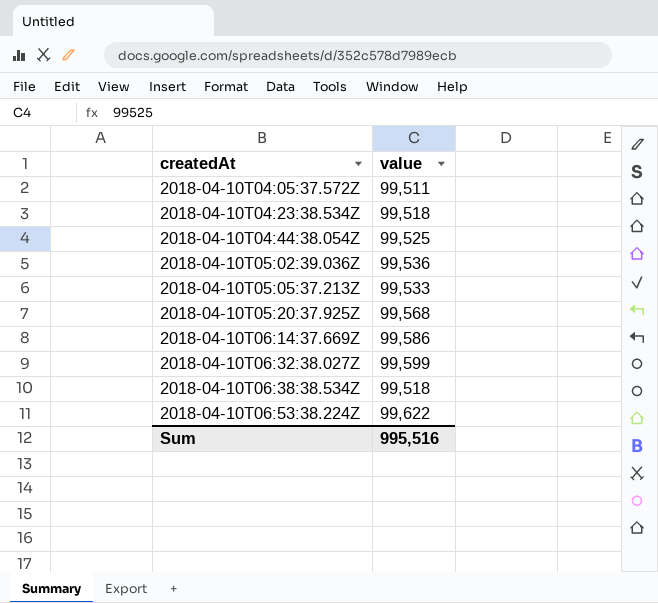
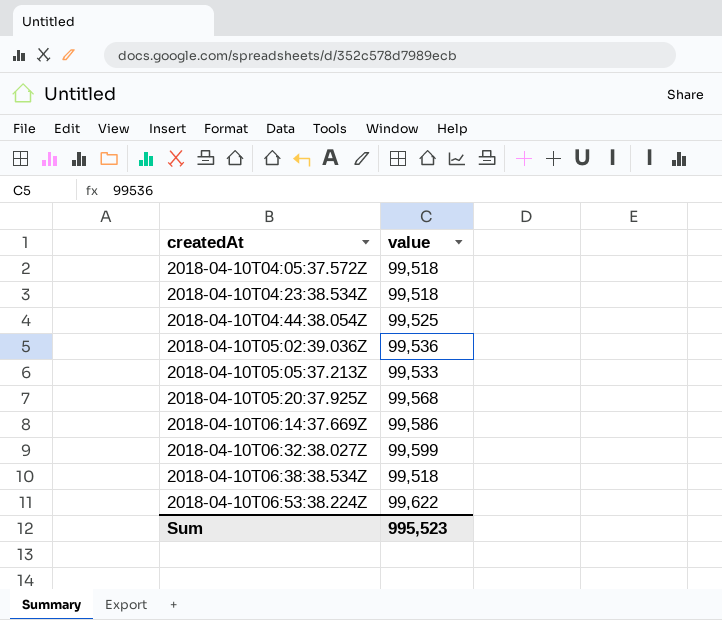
2018-04-10T04:05:37.572Z | value: 99,511 -> 99,518
Sum | value: 995,516 -> 995,523

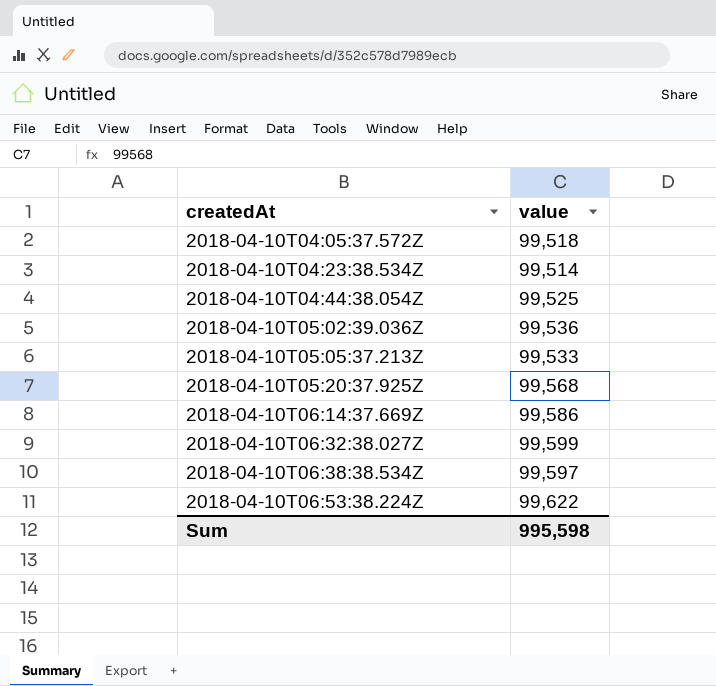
2018-04-10T04:23:38.534Z | value: 99,518 -> 99,514
2018-04-10T06:38:38.534Z | value: 99,518 -> 99,597
Sum | value: 995,523 -> 995,598

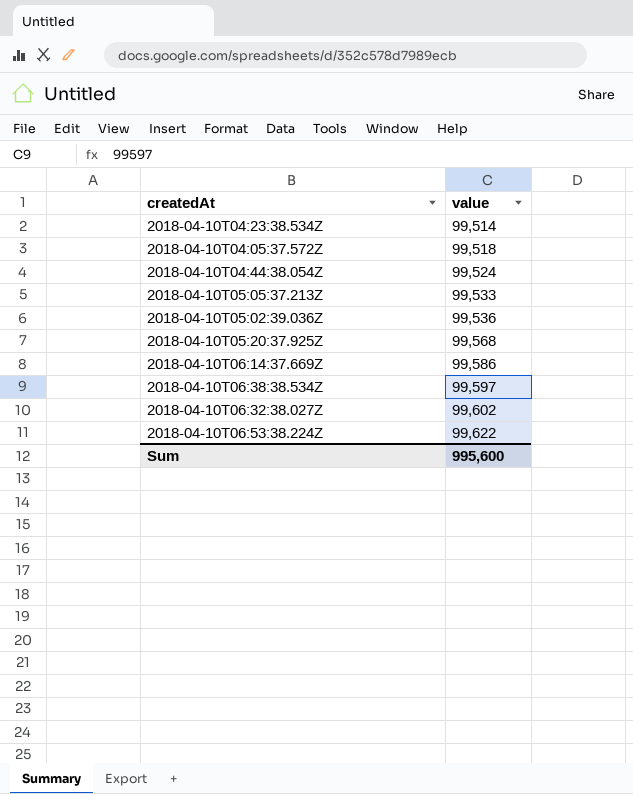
row order: createdAt ascending -> value ascending
2018-04-10T04:44:38.054Z | value: 99,525 -> 99,524
2018-04-10T06:32:38.027Z | value: 99,599 -> 99,602
Sum | value: 995,598 -> 995,600

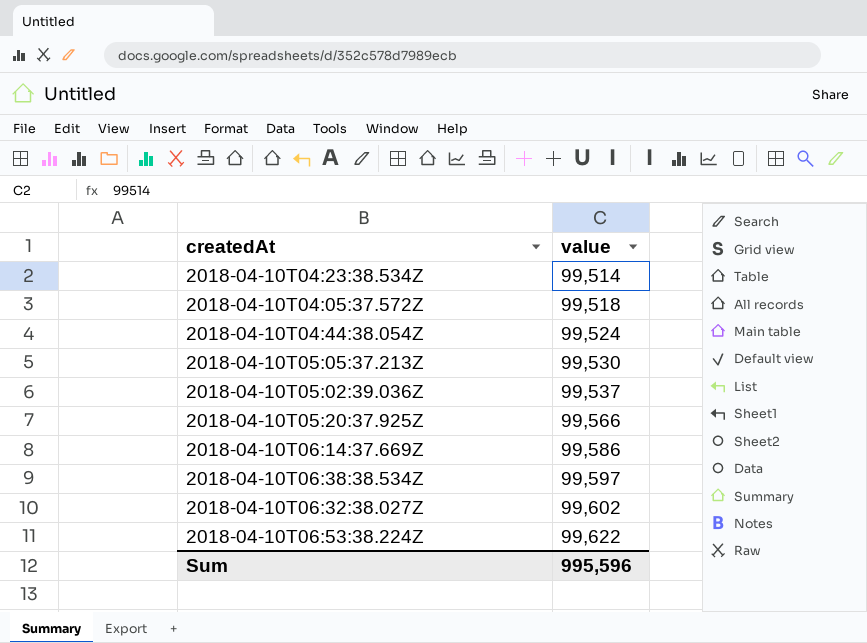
2018-04-10T05:05:37.213Z | value: 99,533 -> 99,530
2018-04-10T05:02:39.036Z | value: 99,536 -> 99,537
2018-04-10T05:20:37.925Z | value: 99,568 -> 99,566
Sum | value: 995,600 -> 995,596

